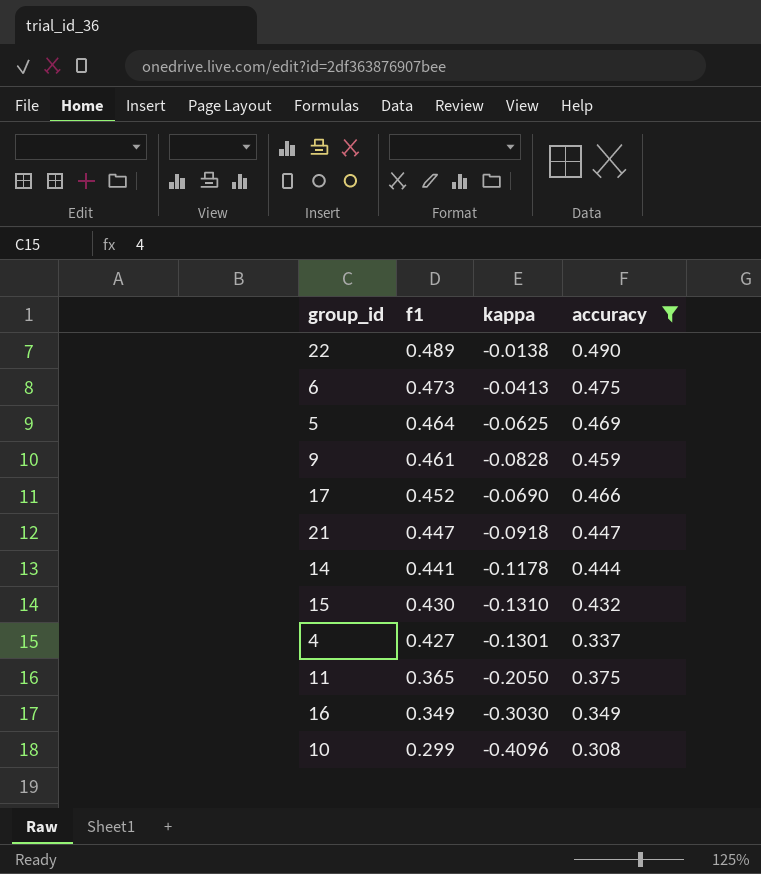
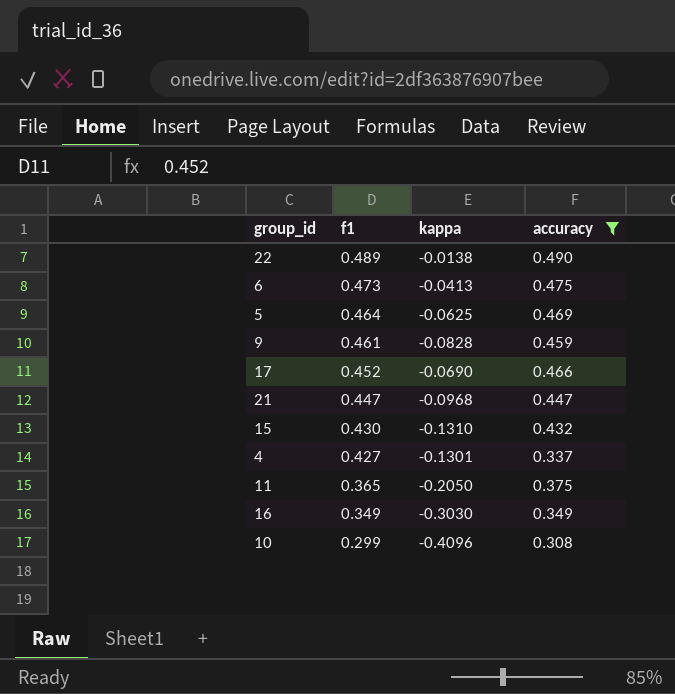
row 14: 0.441 | -0.1178 | 0.444 -> none
21 | kappa: -0.0918 -> -0.0968

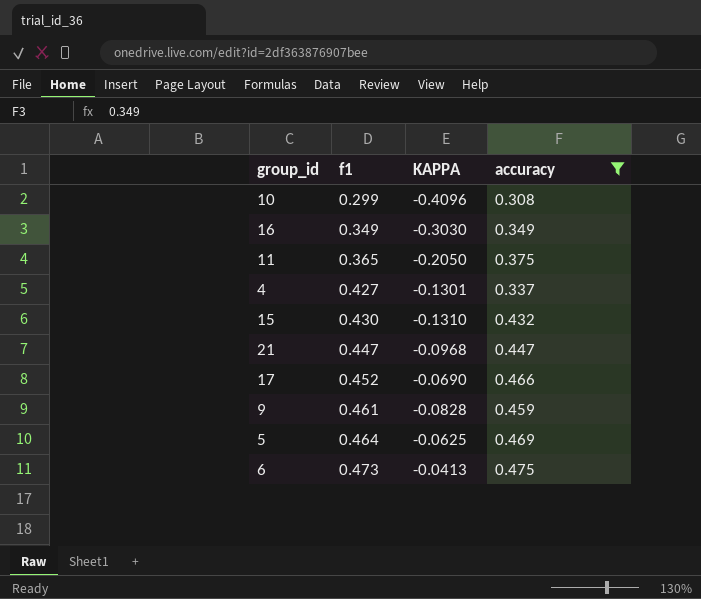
row order: f1 descending -> f1 ascending
column name: kappa -> KAPPA
row 22: 0.489 | -0.0138 | 0.490 -> none

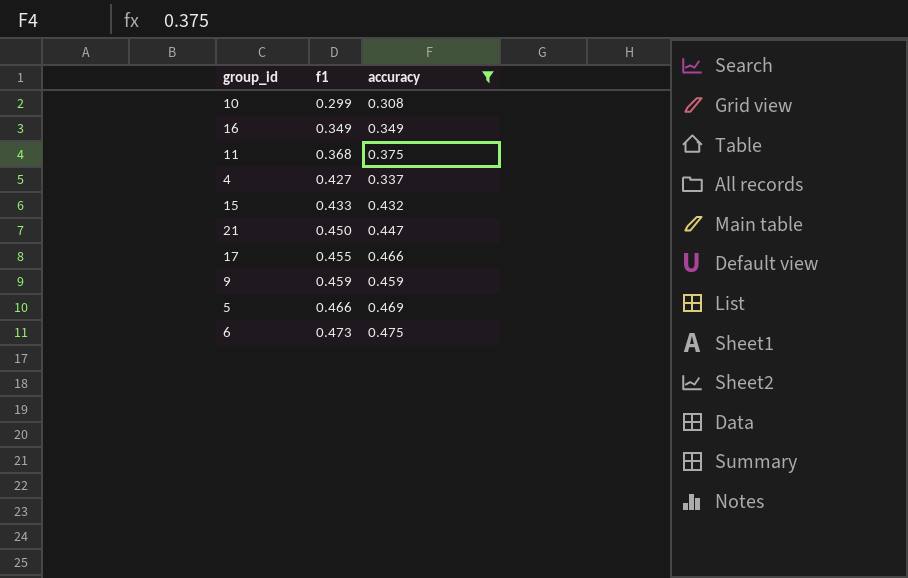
column KAPPA | position: 3 -> none
11 | f1: 0.365 -> 0.368
15 | f1: 0.430 -> 0.433
21 | f1: 0.447 -> 0.450
17 | f1: 0.452 -> 0.455
9 | f1: 0.461 -> 0.459
5 | f1: 0.464 -> 0.466

